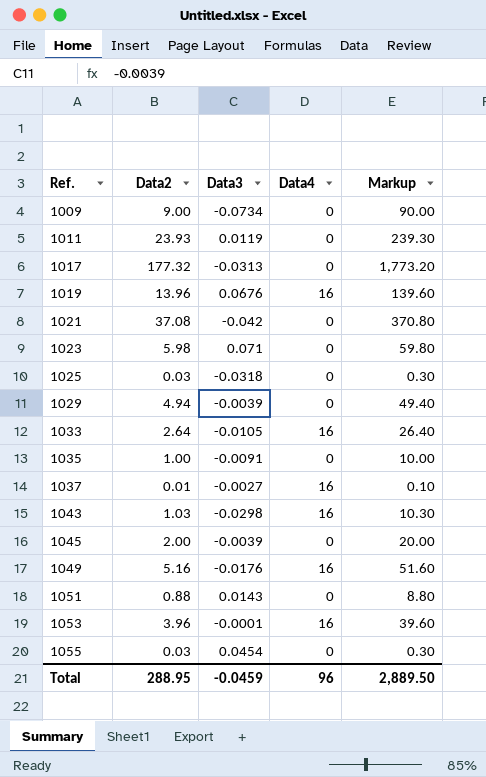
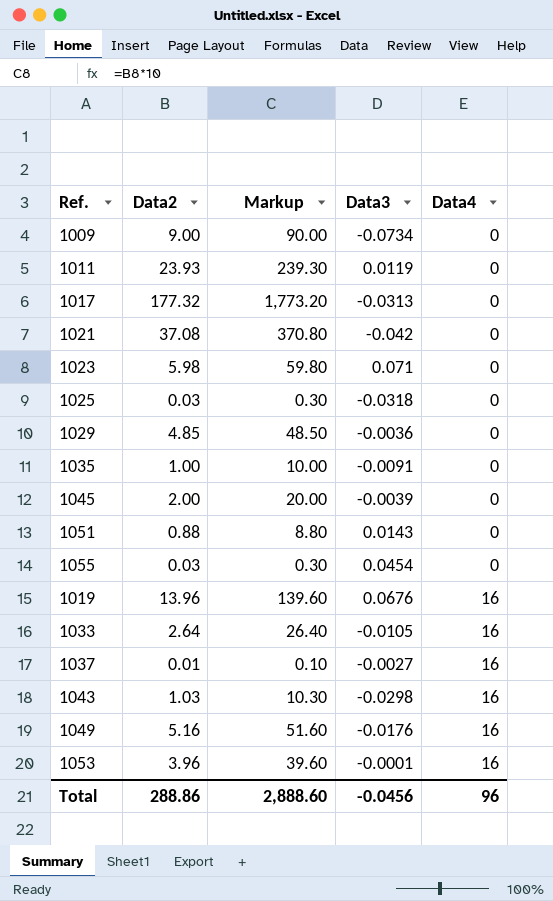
row order: Ref. ascending -> Data4 ascending
column Markup | position: 5 -> 3
1029 | Data2: 4.94 -> 4.85
1029 | Markup: 49.40 -> 48.50
1029 | Data3: -0.0039 -> -0.0036
Total | Data2: 288.95 -> 288.86
Total | Markup: 2,889.50 -> 2,888.60
Total | Data3: -0.0459 -> -0.0456

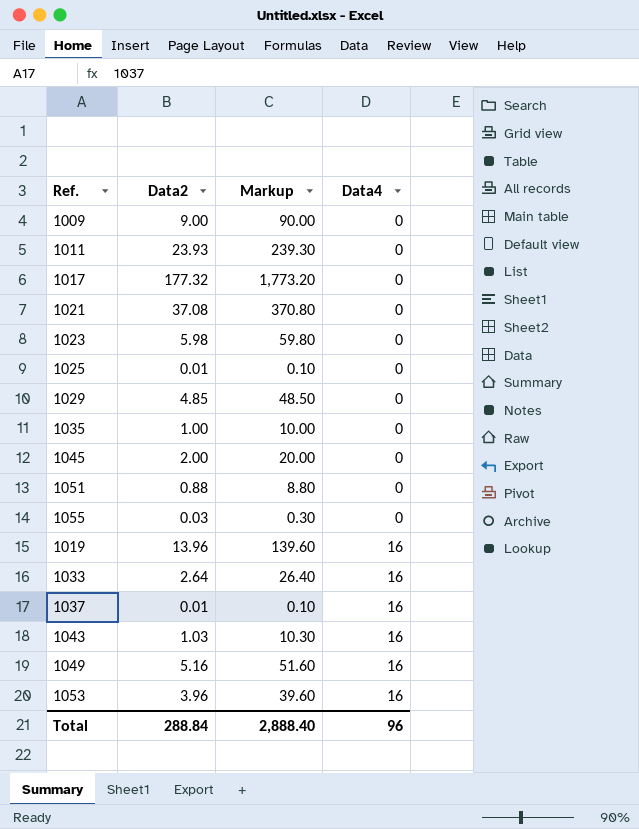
column Data3 | position: 4 -> none
1025 | Data2: 0.03 -> 0.01
1025 | Markup: 0.30 -> 0.10
Total | Data2: 288.86 -> 288.84
Total | Markup: 2,888.60 -> 2,888.40

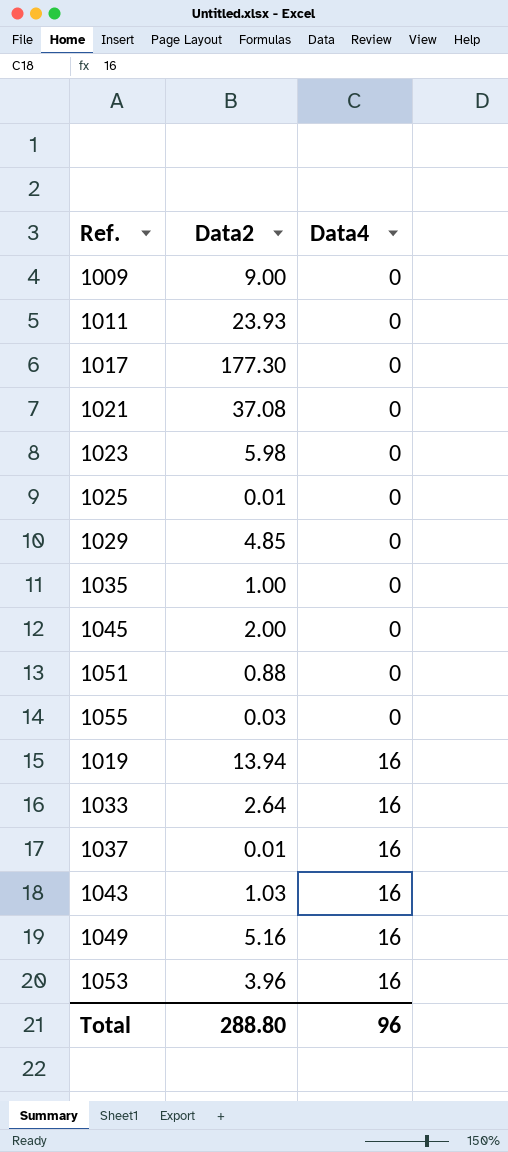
column Markup | formula: [Data2] * 10 -> none
1017 | Data2: 177.32 -> 177.30
1019 | Data2: 13.96 -> 13.94
Total | Data2: 288.84 -> 288.80

